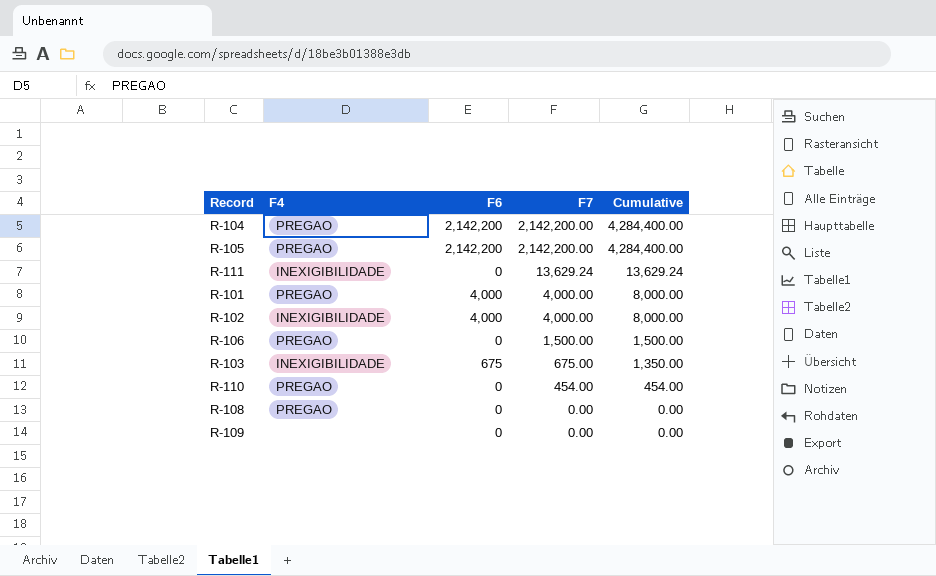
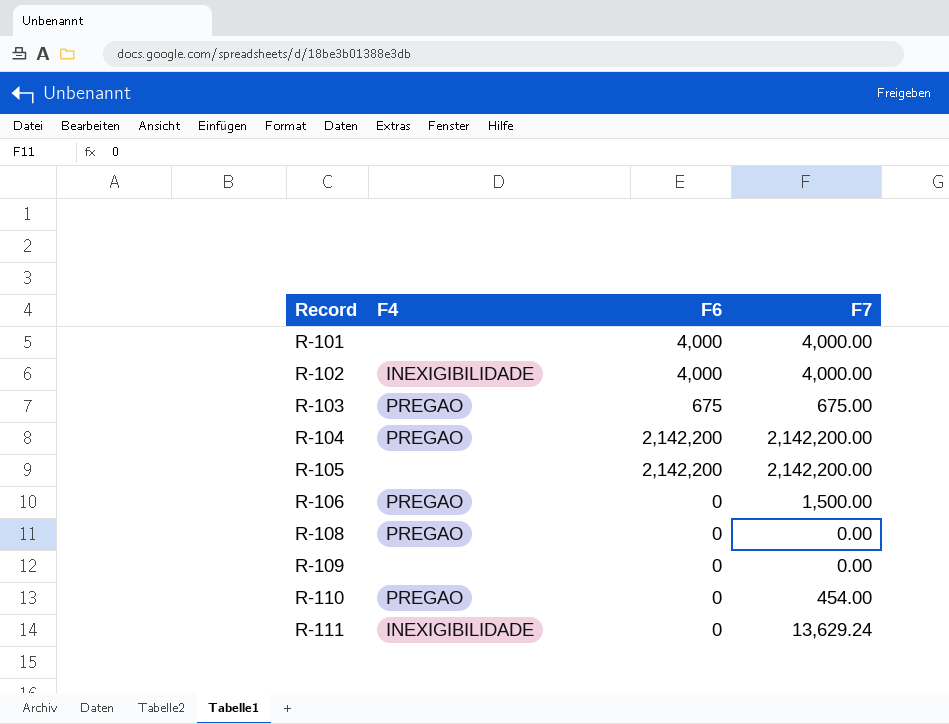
row order: F7 descending -> Record ascending
column Cumulative | formula: [F6] + [F7] -> none
R-101 | F4: PREGAO -> none
R-103 | F4: INEXIGIBILIDADE -> PREGAO
R-105 | F4: PREGAO -> none

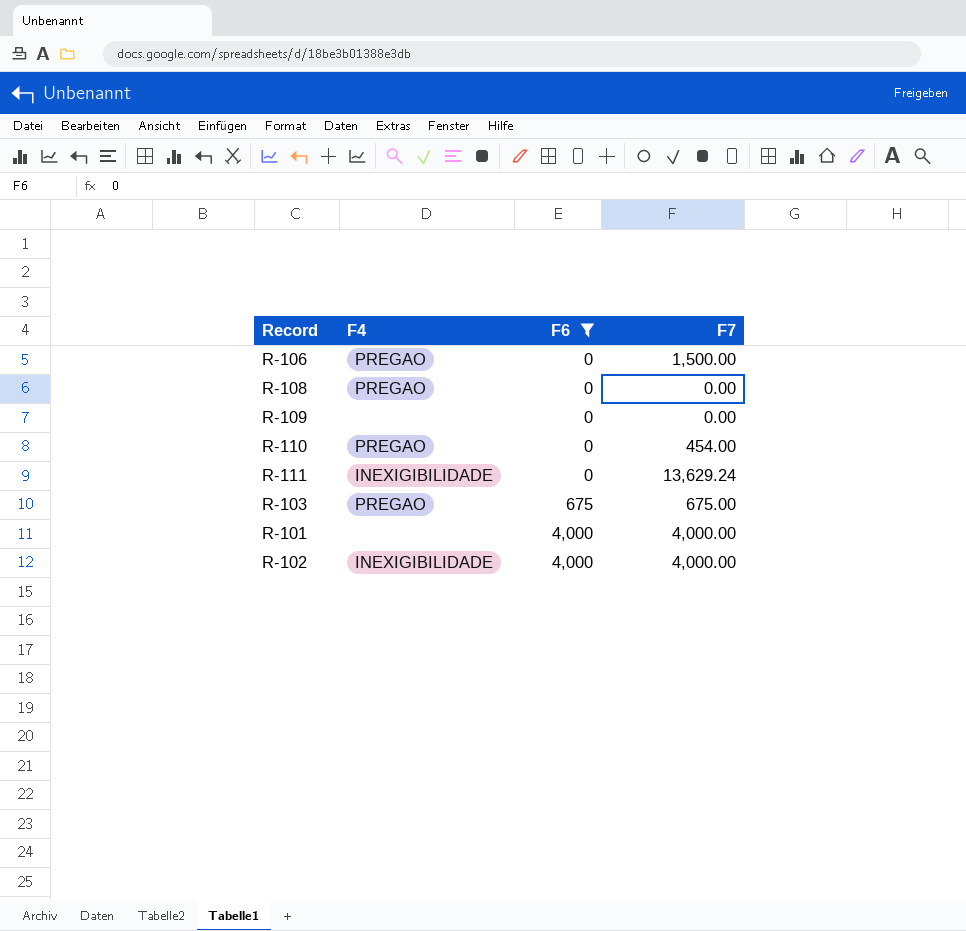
filter: none -> F6 != 2,142,200
row order: Record ascending -> F6 ascending

